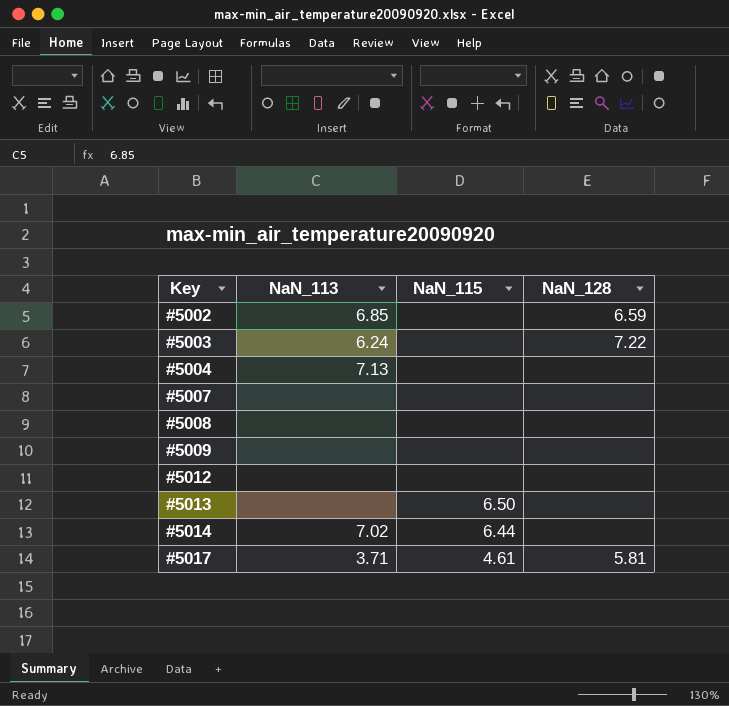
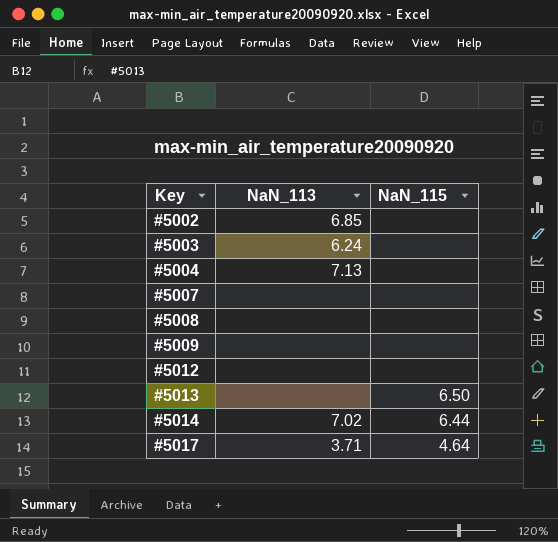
column NaN_128 | position: 4 -> none
#5017 | NaN_115: 4.61 -> 4.64

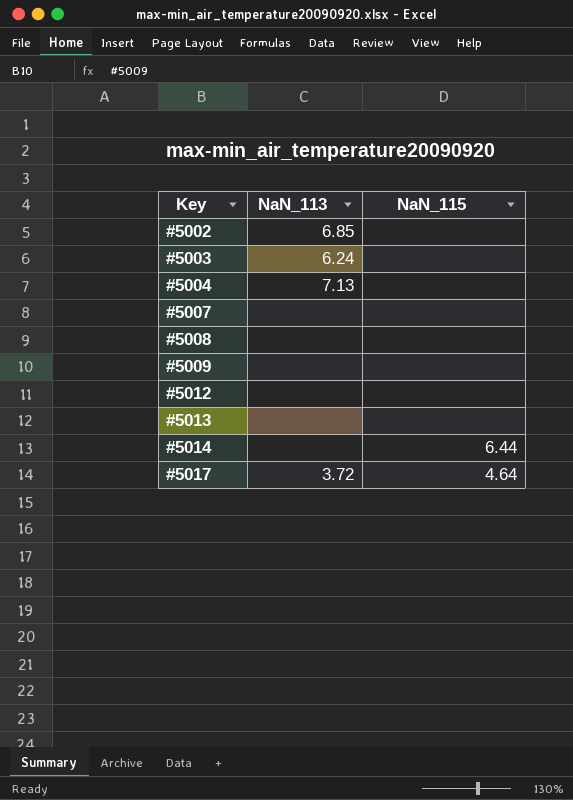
#5013 | NaN_115: 6.50 -> none
#5014 | NaN_113: 7.02 -> none
#5017 | NaN_113: 3.71 -> 3.72

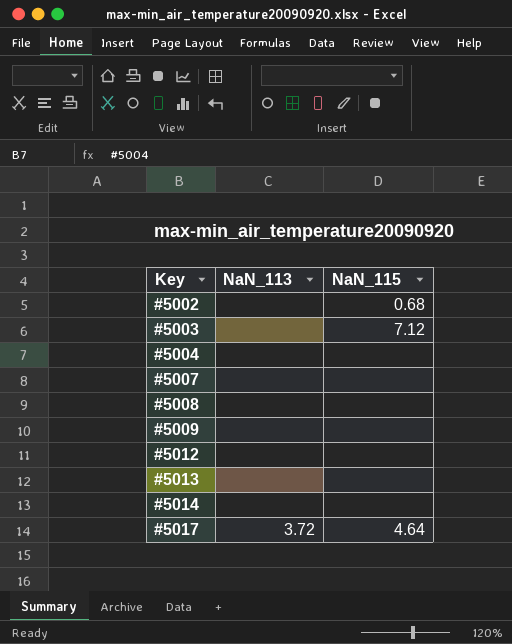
#5002 | NaN_113: 6.85 -> none
#5002 | NaN_115: none -> 0.68
#5003 | NaN_113: 6.24 -> none
#5003 | NaN_115: none -> 7.12
#5004 | NaN_113: 7.13 -> none
#5014 | NaN_115: 6.44 -> none

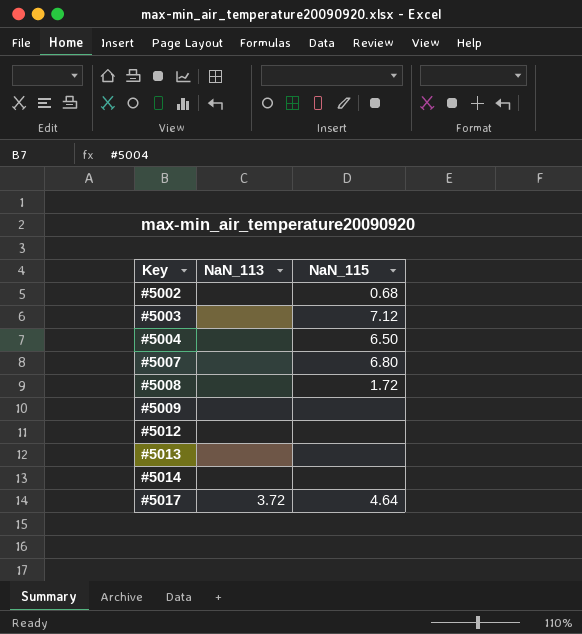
#5004 | NaN_115: none -> 6.50
#5007 | NaN_115: none -> 6.80
#5008 | NaN_115: none -> 1.72

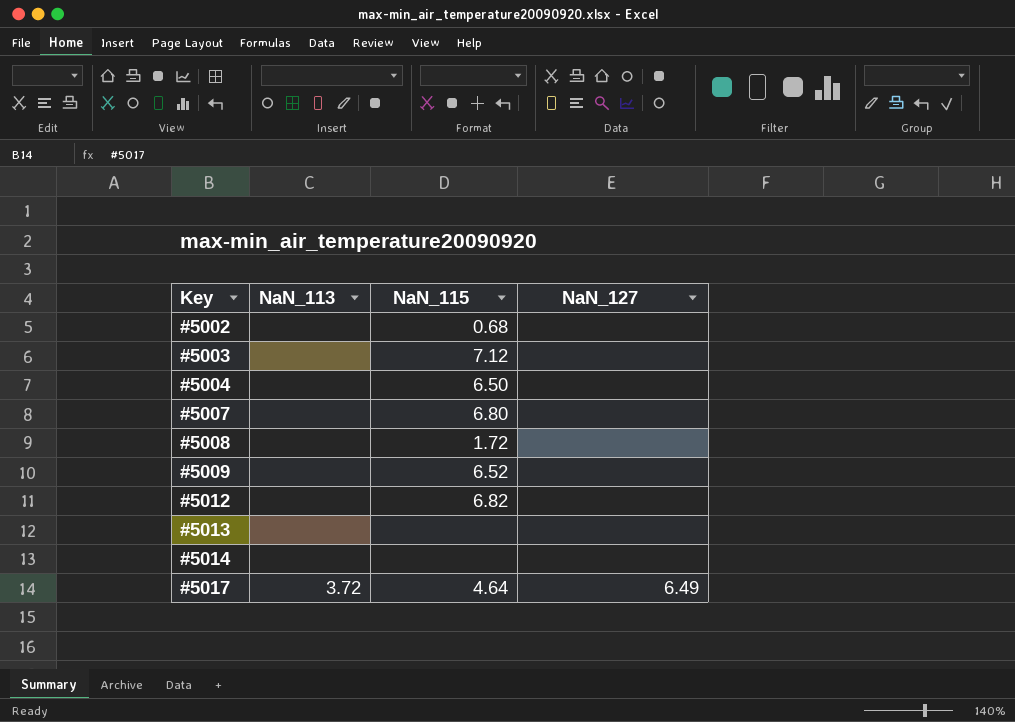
column NaN_127 | position: none -> 4
#5009 | NaN_115: none -> 6.52
#5012 | NaN_115: none -> 6.82

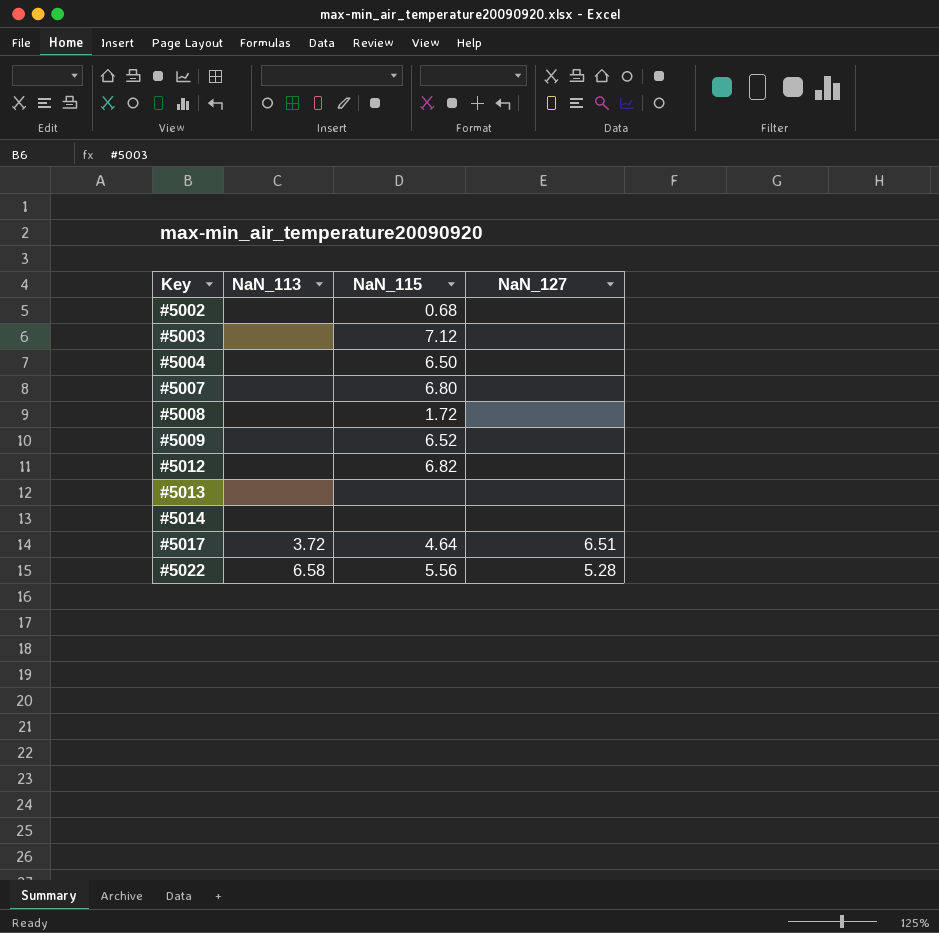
#5017 | NaN_127: 6.49 -> 6.51
row #5022: none -> 6.58 | 5.56 | 5.28

